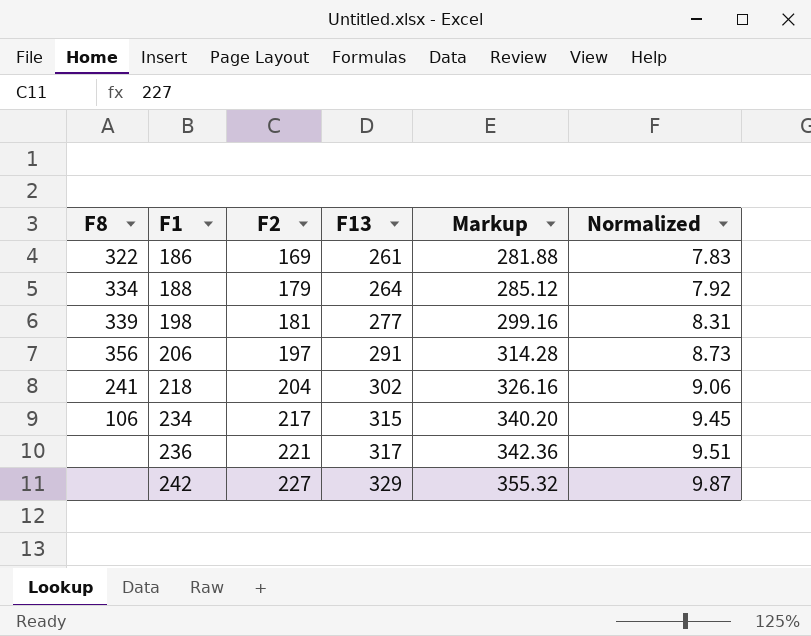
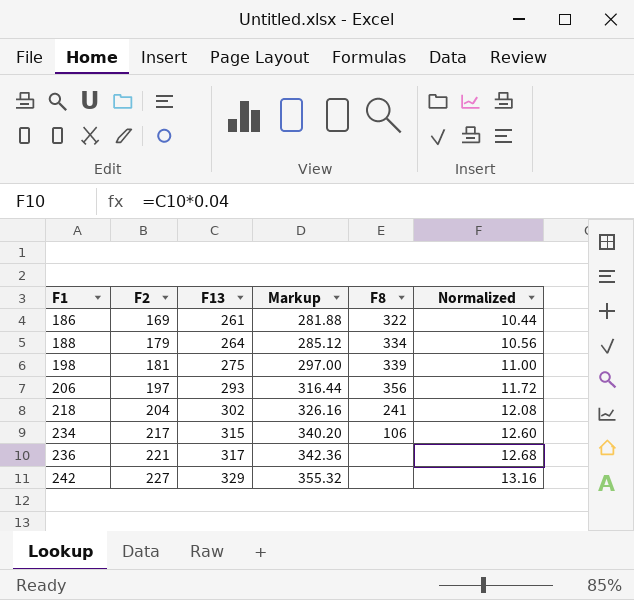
column F8 | position: 1 -> 5
column Normalized | formula: [F13] * 0.03 -> [F13] * 0.04
198 | F13: 277 -> 275
198 | Markup: 299.16 -> 297.00
206 | F13: 291 -> 293
206 | Markup: 314.28 -> 316.44

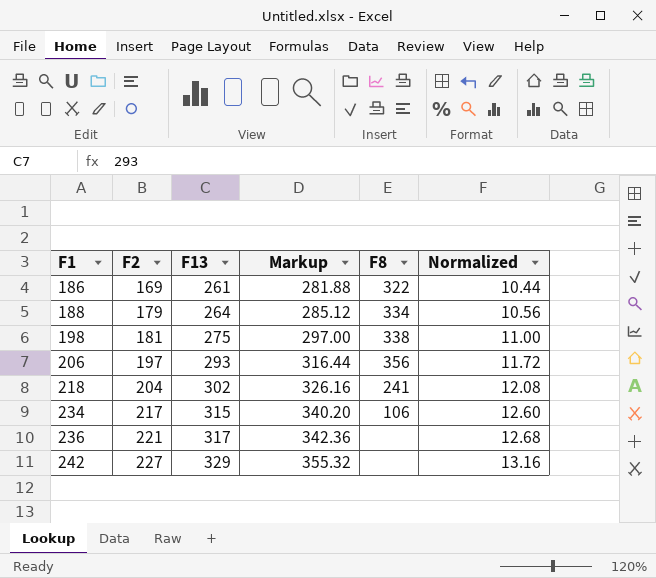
198 | F8: 339 -> 338

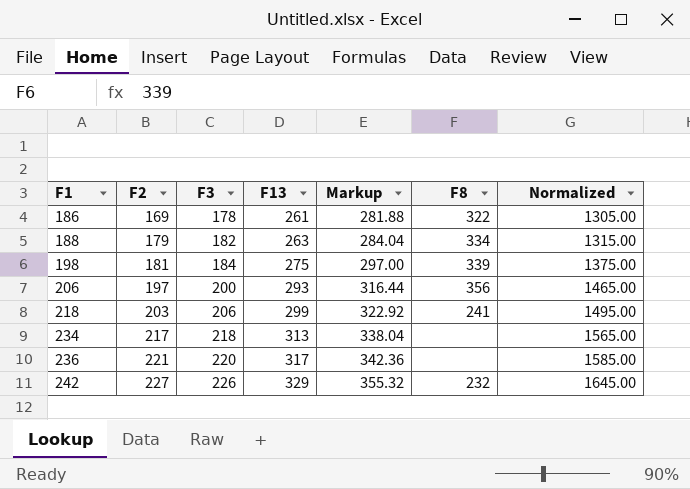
column F3 | position: none -> 3
column Normalized | formula: [F13] * 0.04 -> [F13] * 5
188 | F13: 264 -> 263
188 | Markup: 285.12 -> 284.04
198 | F8: 338 -> 339
218 | F2: 204 -> 203
218 | F13: 302 -> 299
218 | Markup: 326.16 -> 322.92
234 | F13: 315 -> 313
234 | Markup: 340.20 -> 338.04
234 | F8: 106 -> none
242 | F8: none -> 232

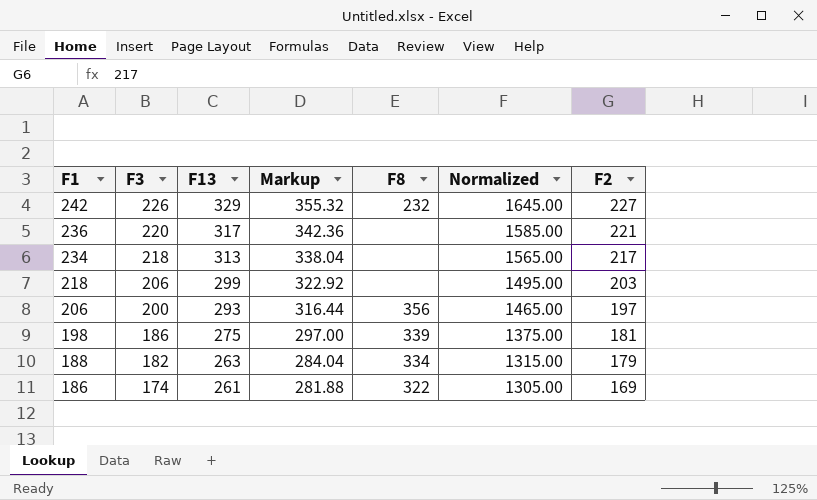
row order: F1 ascending -> F1 descending
column F2 | position: 2 -> 7
218 | F8: 241 -> none
198 | F3: 184 -> 186
186 | F3: 178 -> 174

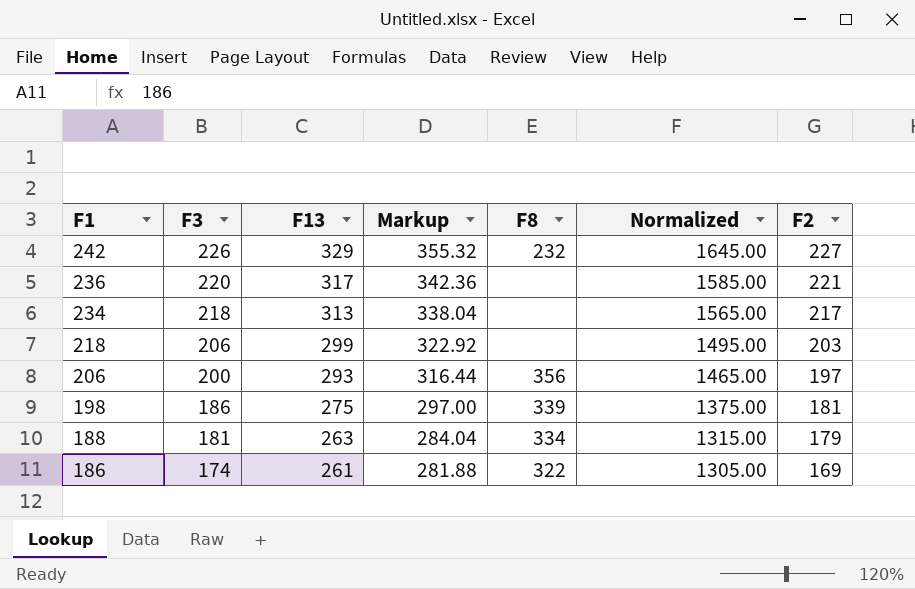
188 | F3: 182 -> 181

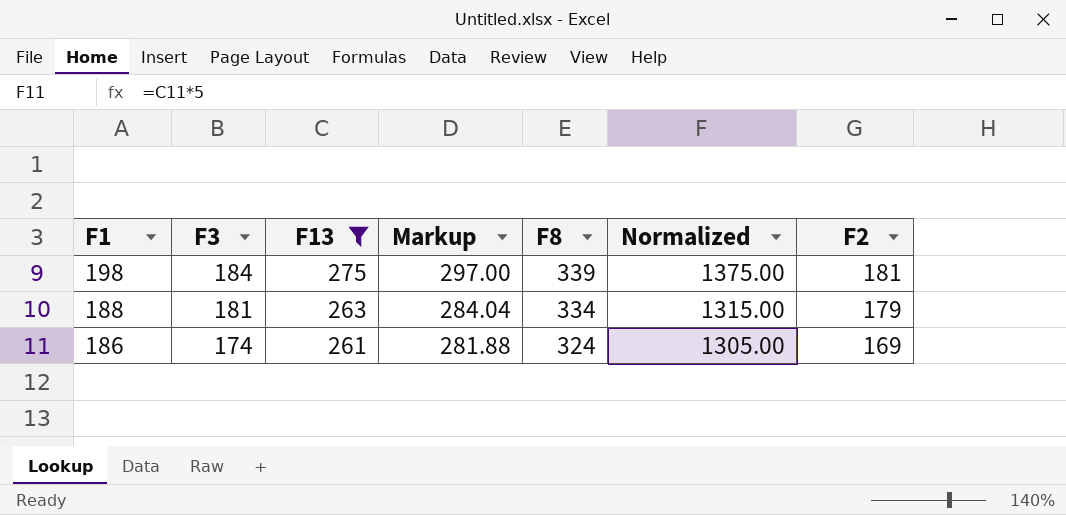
filter: none -> F13 <= 275
198 | F3: 186 -> 184
186 | F8: 322 -> 324

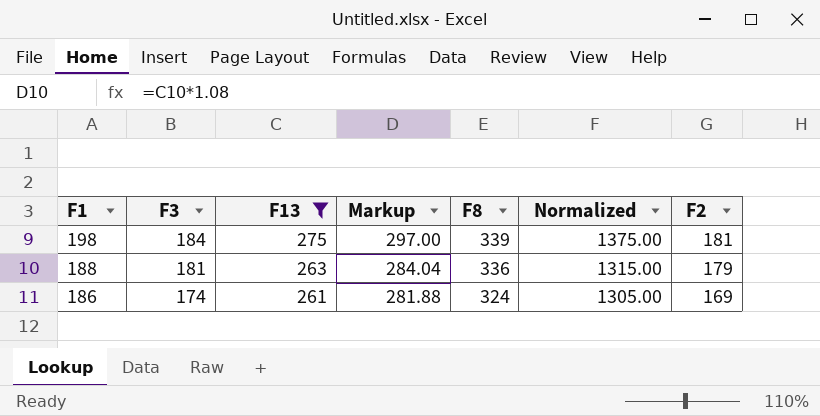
188 | F8: 334 -> 336

